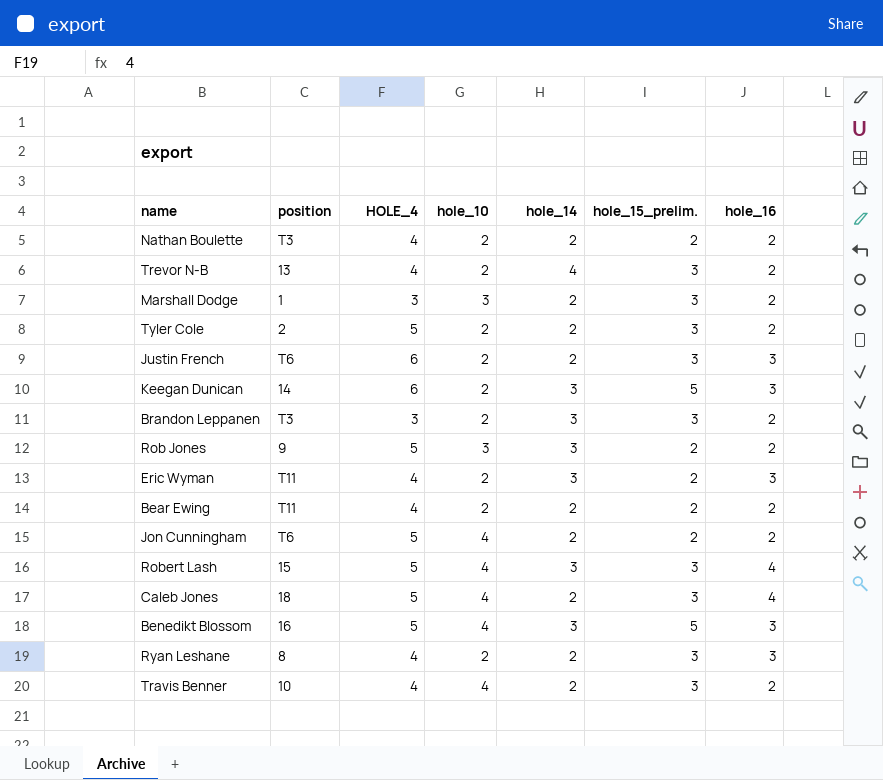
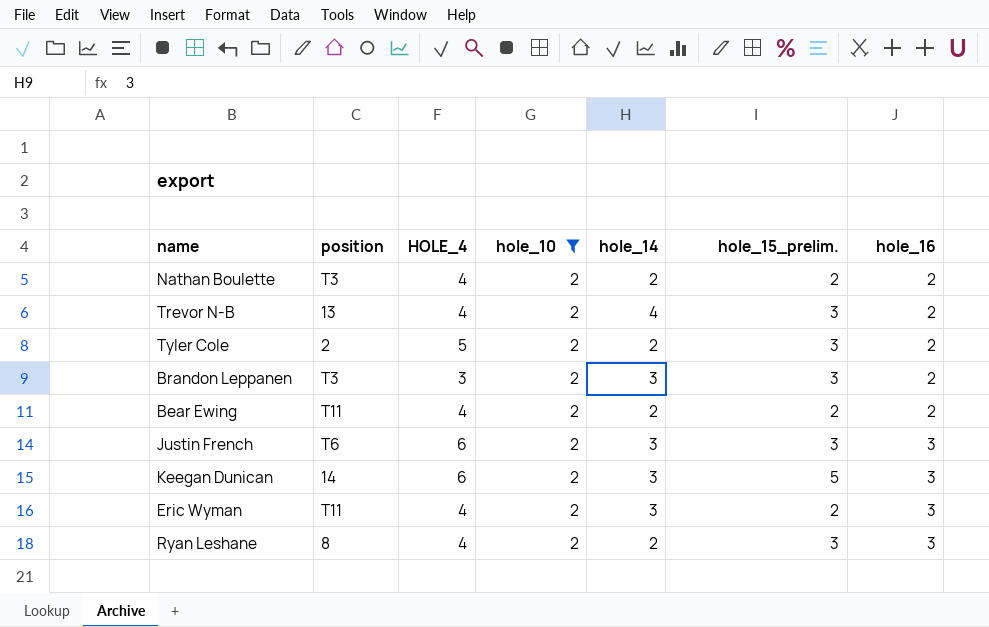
filter: none -> hole_10 = 2
row order: none -> hole_16 ascending
Justin French | hole_14: 2 -> 3

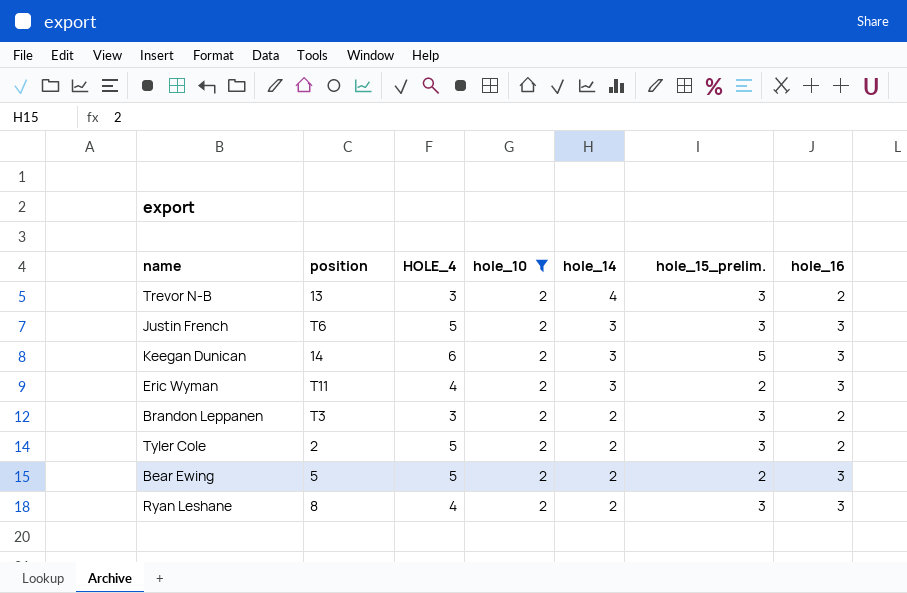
row order: hole_16 ascending -> hole_14 descending
row Nathan Boulette: T3 | 4 | 2 | 2 | 2 | 2 -> none
Trevor N-B | HOLE_4: 4 -> 3
Justin French | HOLE_4: 6 -> 5
Brandon Leppanen | hole_14: 3 -> 2
Bear Ewing | position: T11 -> 5
Bear Ewing | HOLE_4: 4 -> 5
Bear Ewing | hole_16: 2 -> 3

